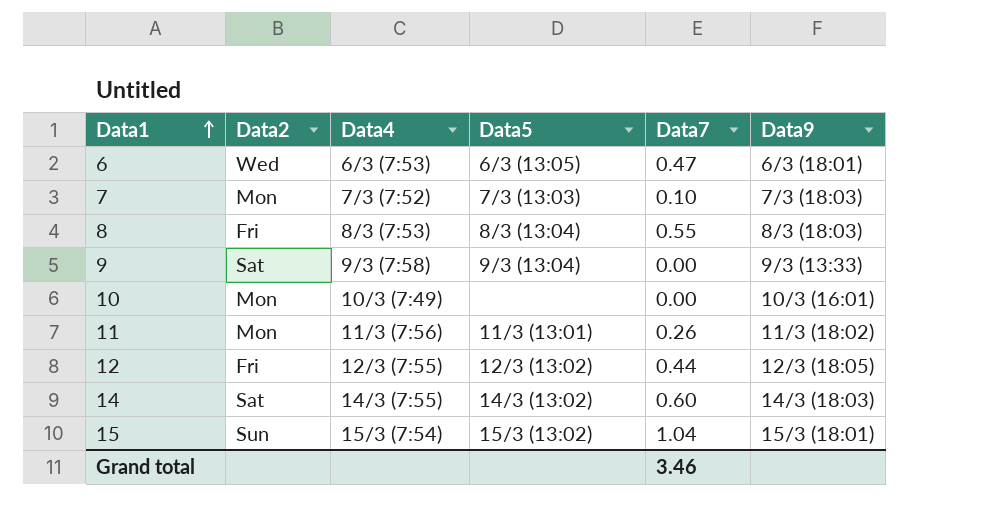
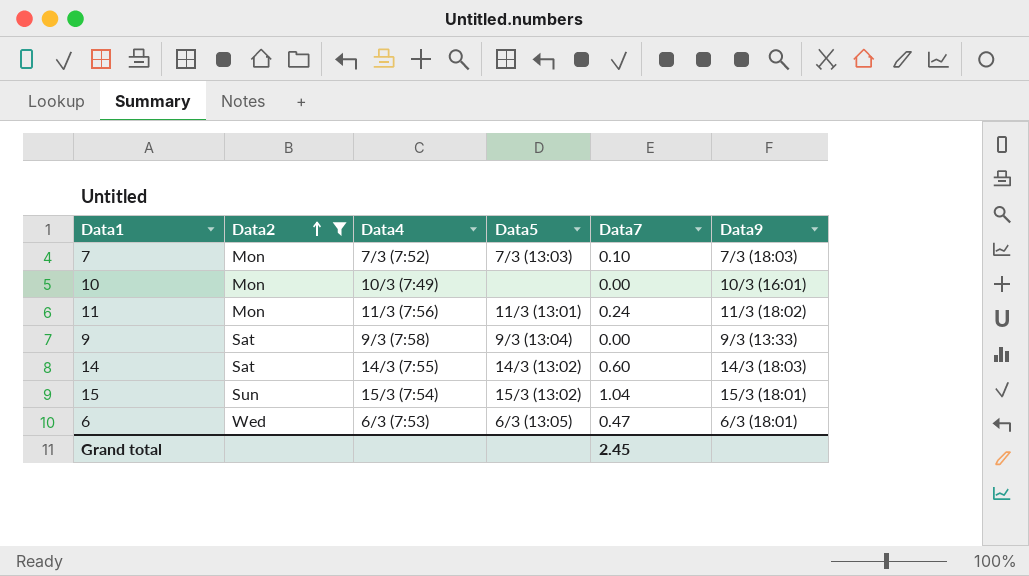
filter: none -> Data2 != Fri
row order: Data1 ascending -> Data2 ascending
11 | Data7: 0.26 -> 0.24
Grand total | Data7: 3.46 -> 2.45

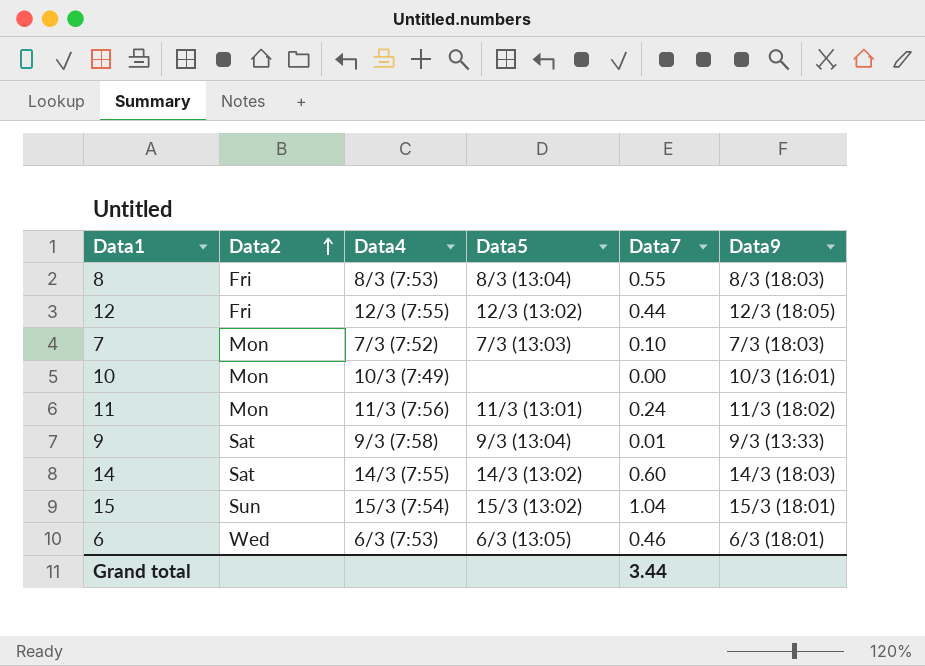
filter: Data2 != Fri -> none
9 | Data7: 0.00 -> 0.01
6 | Data7: 0.47 -> 0.46
Grand total | Data7: 2.45 -> 3.44

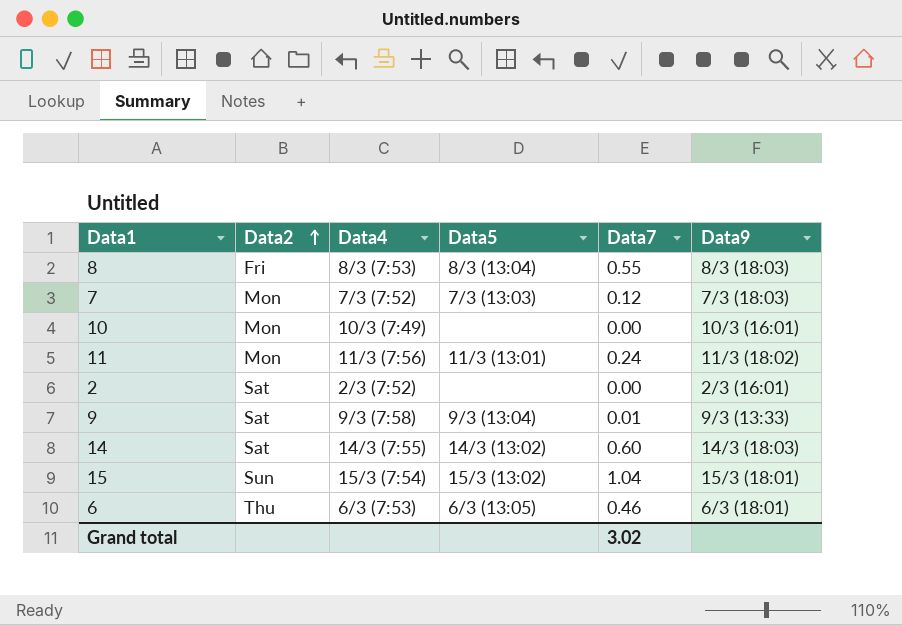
row 12: Fri | 12/3 (7:55) | 12/3 (13:02) | 0.44 | 12/3 (18:05) -> none
7 | Data7: 0.10 -> 0.12
row 2: none -> Sat | 2/3 (7:52) | none | 0.00 | 2/3 (16:01)
6 | Data2: Wed -> Thu
Grand total | Data7: 3.44 -> 3.02

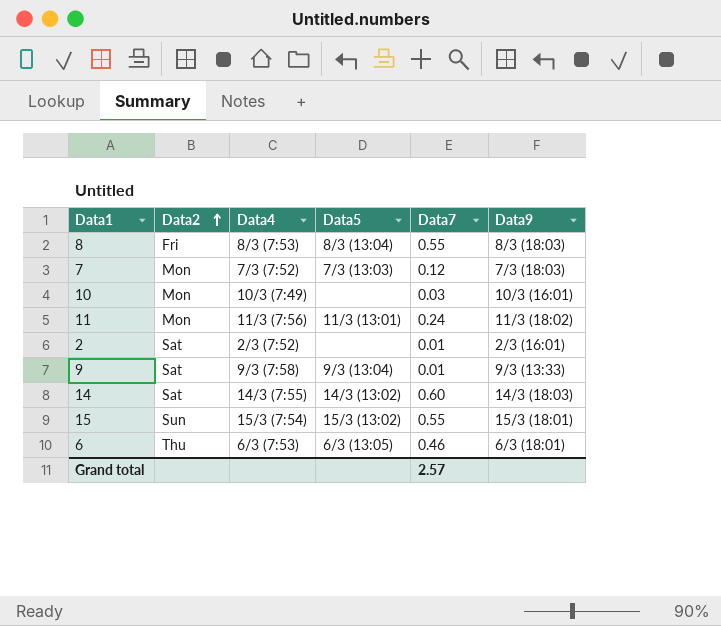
10 | Data7: 0.00 -> 0.03
2 | Data7: 0.00 -> 0.01
15 | Data7: 1.04 -> 0.55
Grand total | Data7: 3.02 -> 2.57

